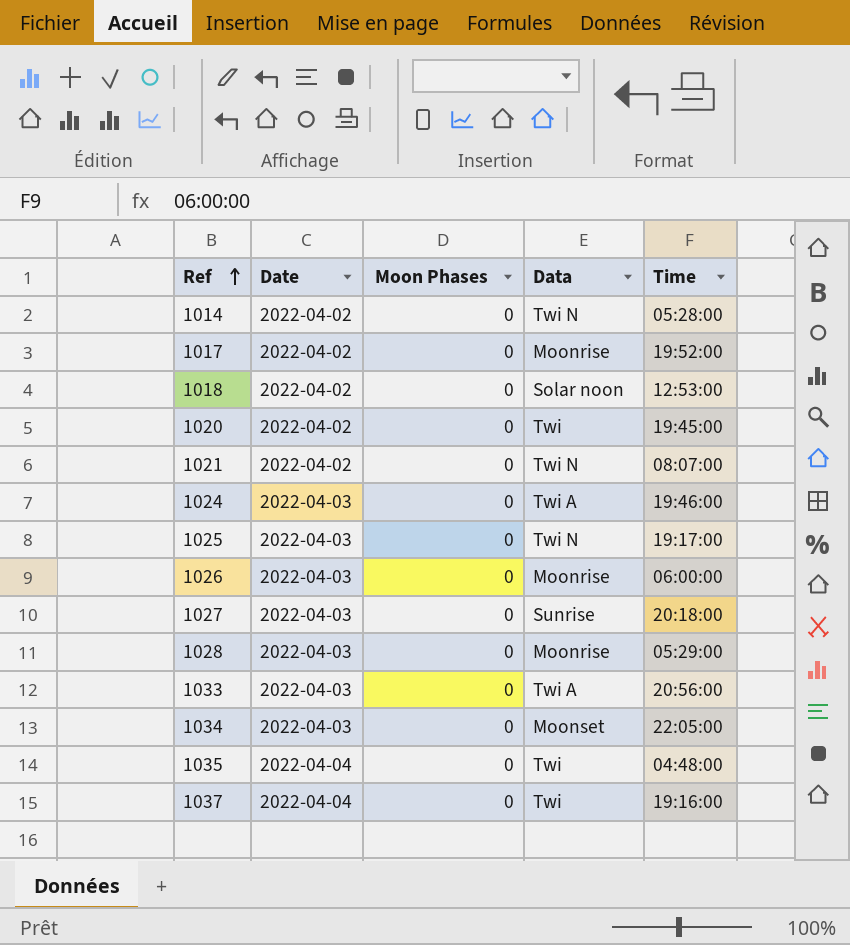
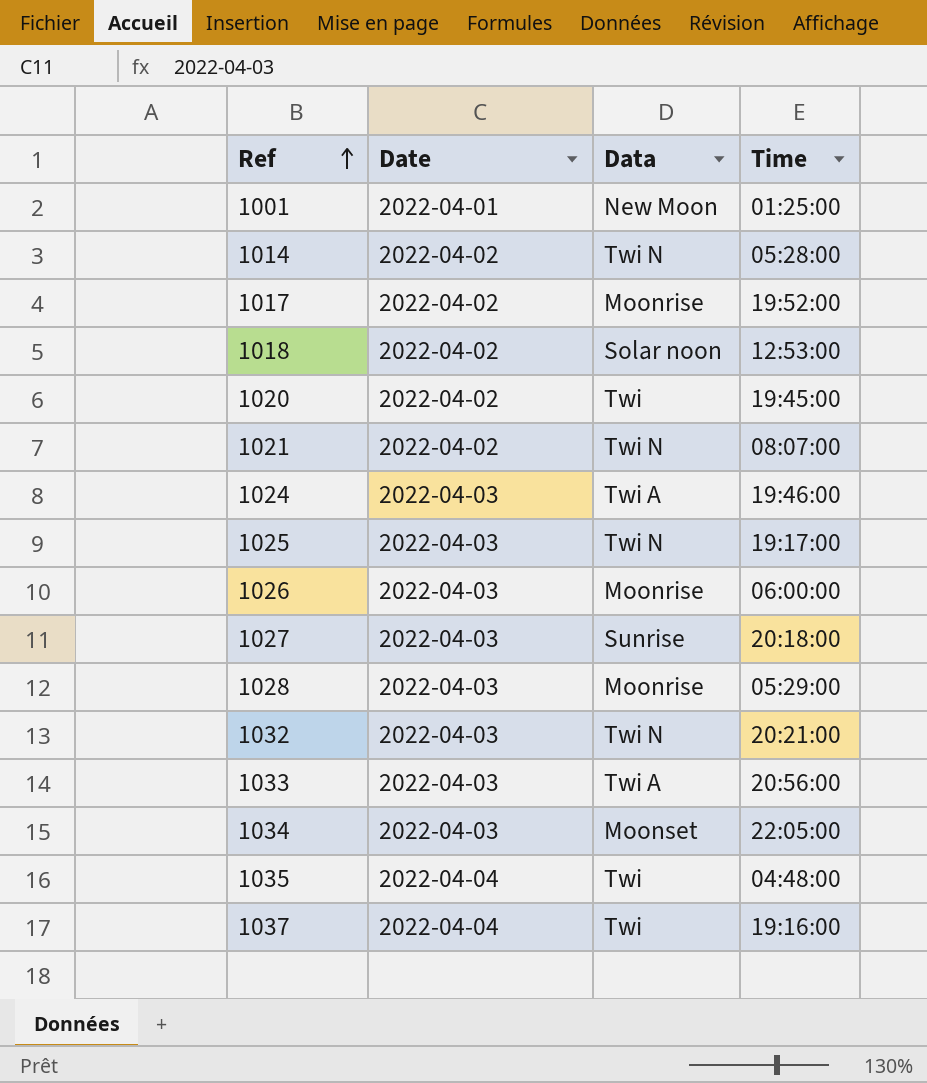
column Moon Phases | position: 3 -> none
row 1001: none -> 2022-04-01 | New Moon | 01:25:00
row 1032: none -> 2022-04-03 | Twi N | 20:21:00

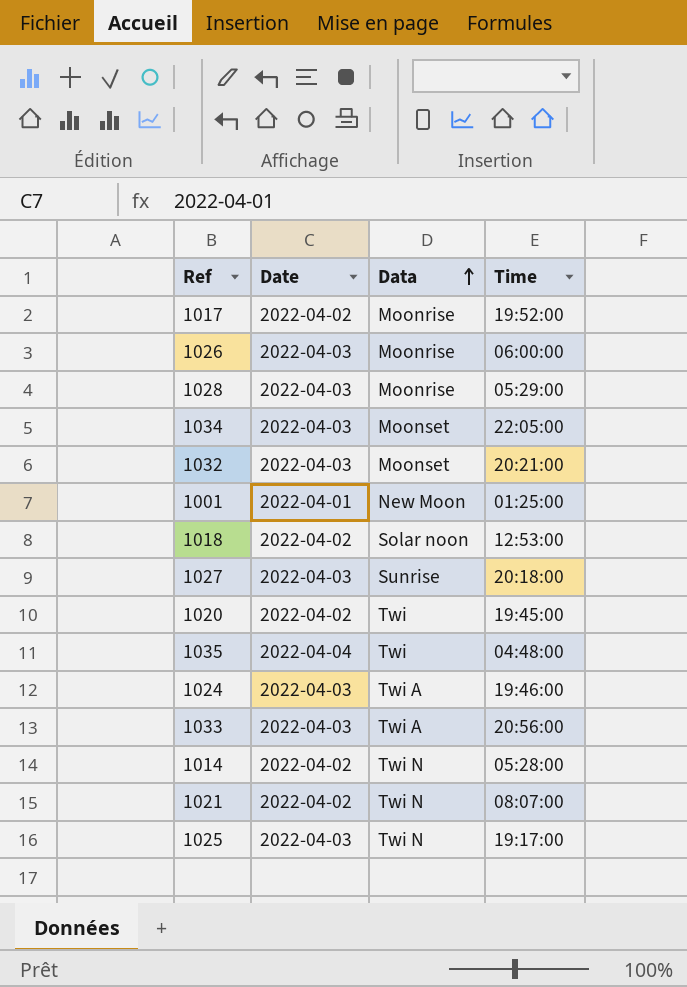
row order: Ref ascending -> Data ascending
row 1037: 2022-04-04 | Twi | 19:16:00 -> none
1032 | Data: Twi N -> Moonset

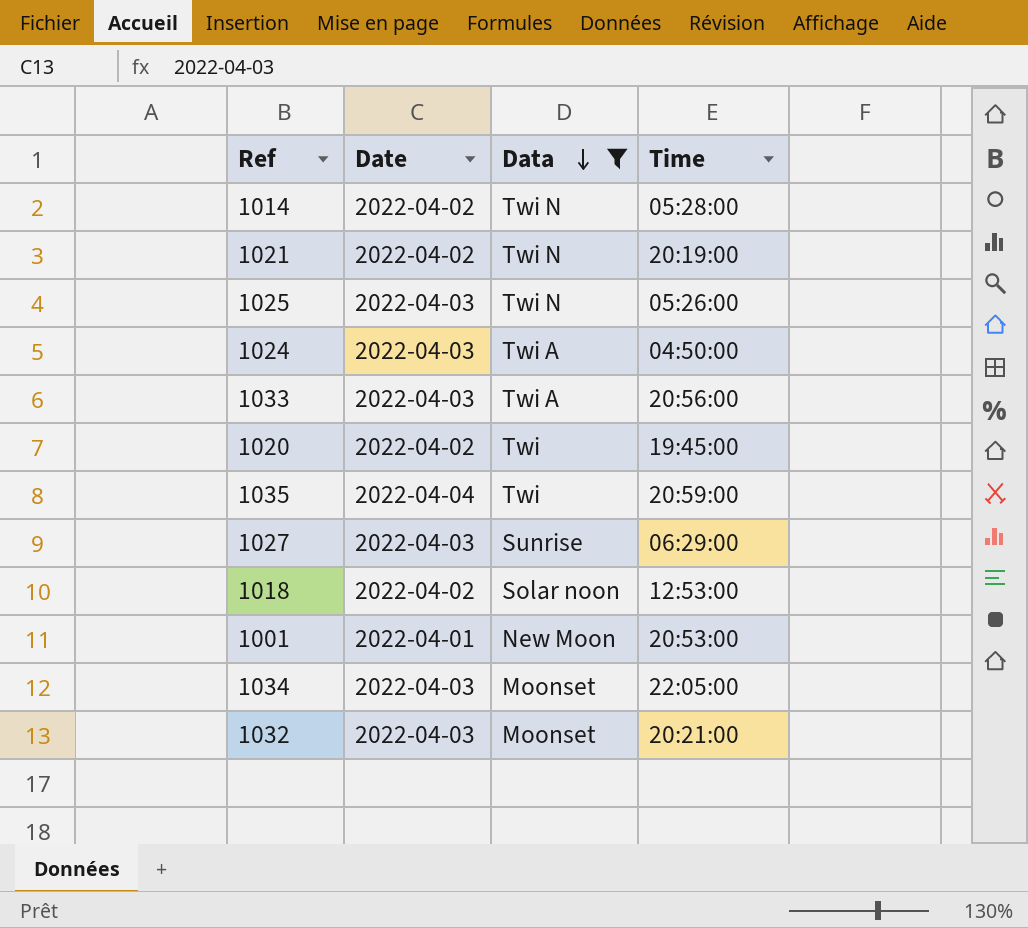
filter: none -> Data != Moonrise
row order: Data ascending -> Data descending
1021 | Time: 08:07:00 -> 20:19:00
1025 | Time: 19:17:00 -> 05:26:00
1024 | Time: 19:46:00 -> 04:50:00
1035 | Time: 04:48:00 -> 20:59:00
1027 | Time: 20:18:00 -> 06:29:00
1001 | Time: 01:25:00 -> 20:53:00

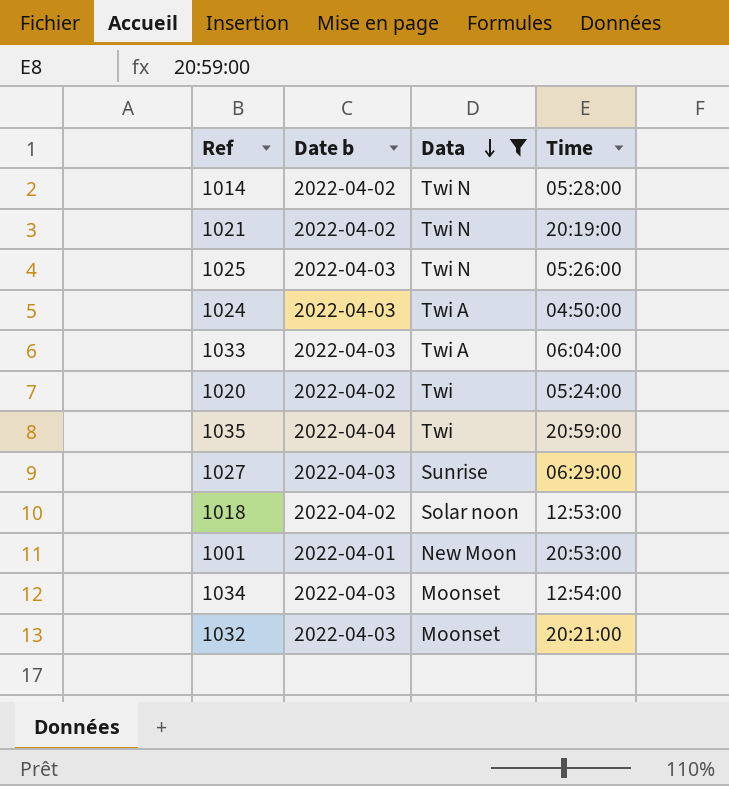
column name: Date -> Date b
1033 | Time: 20:56:00 -> 06:04:00
1020 | Time: 19:45:00 -> 05:24:00
1034 | Time: 22:05:00 -> 12:54:00

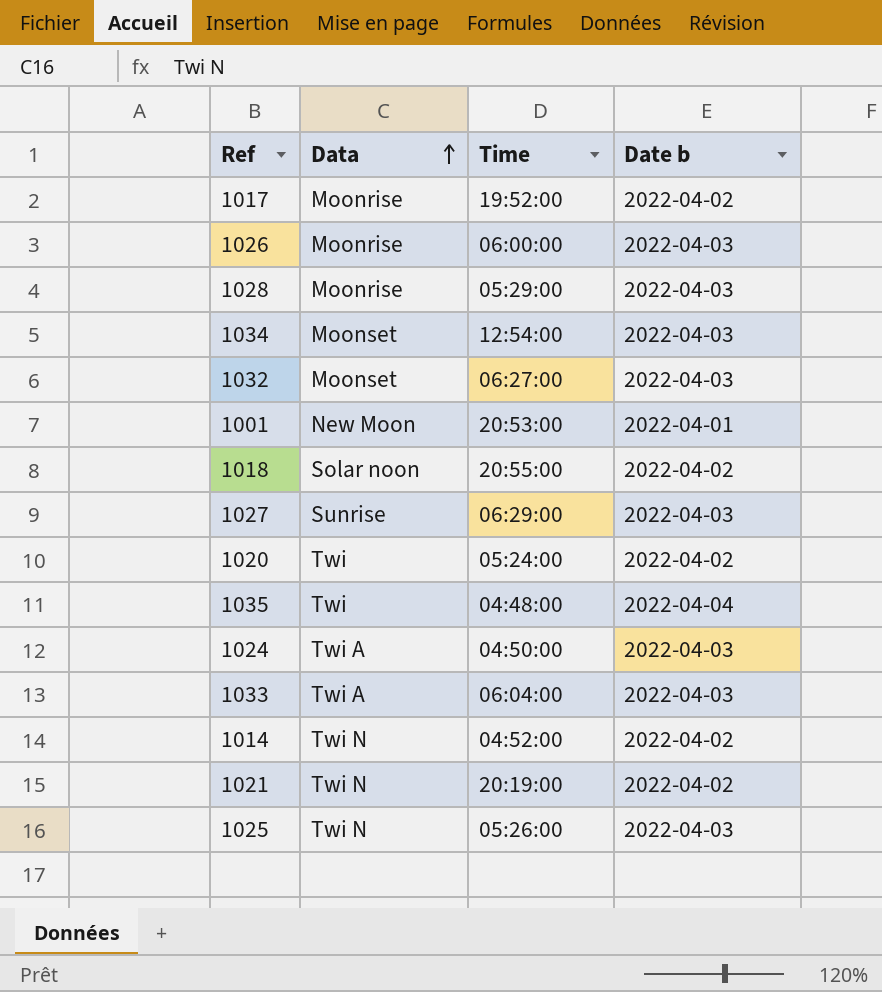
filter: Data != Moonrise -> none
row order: Data descending -> Data ascending
column Date b | position: 2 -> 4
1032 | Time: 20:21:00 -> 06:27:00
1018 | Time: 12:53:00 -> 20:55:00
1035 | Time: 20:59:00 -> 04:48:00
1014 | Time: 05:28:00 -> 04:52:00

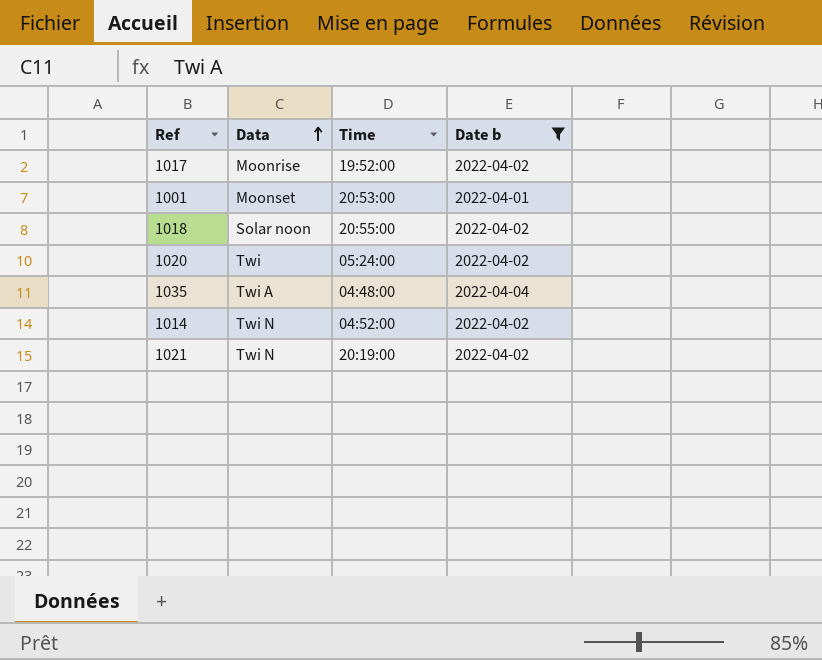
filter: none -> Date b != 2022-04-03
1001 | Data: New Moon -> Moonset
1035 | Data: Twi -> Twi A

